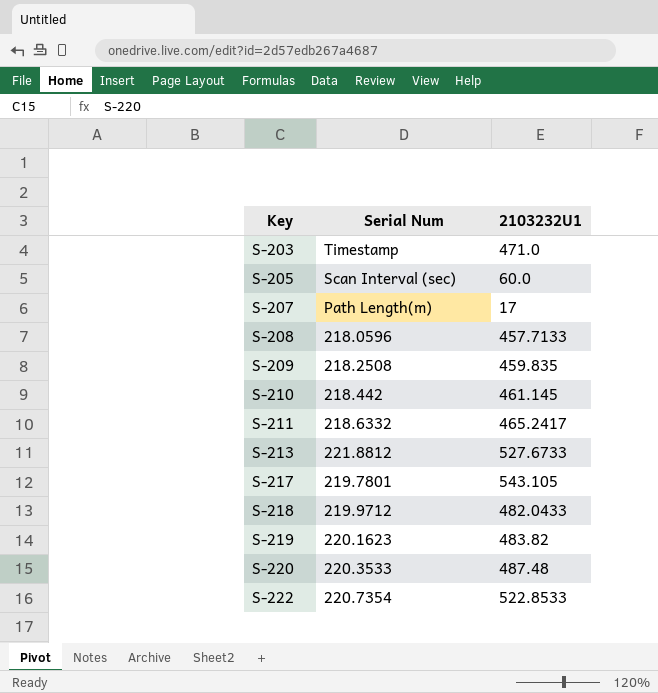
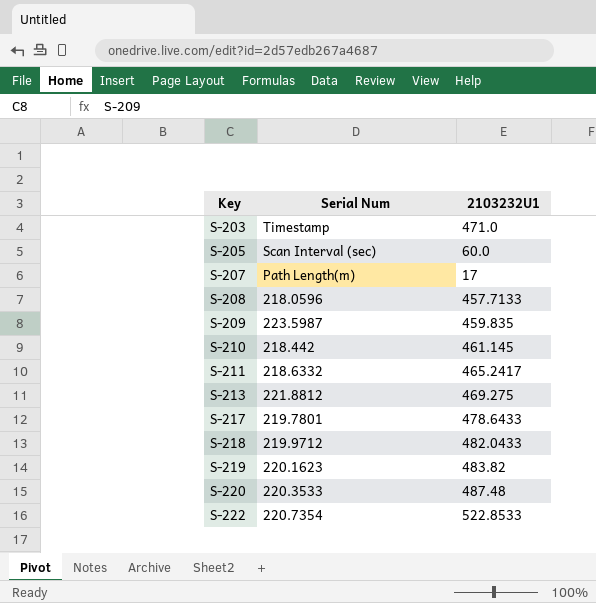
S-209 | Serial Num: 218.2508 -> 223.5987
S-213 | 2103232U1: 527.6733 -> 469.275
S-217 | 2103232U1: 543.105 -> 478.6433

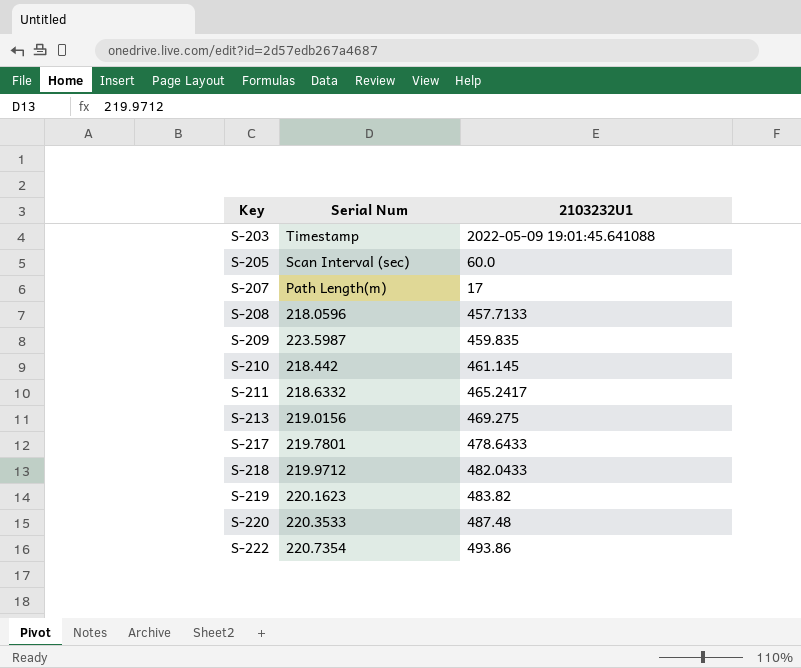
S-203 | 2103232U1: 471.0 -> 2022-05-09 19:01:45.641088
S-213 | Serial Num: 221.8812 -> 219.0156
S-222 | 2103232U1: 522.8533 -> 493.86

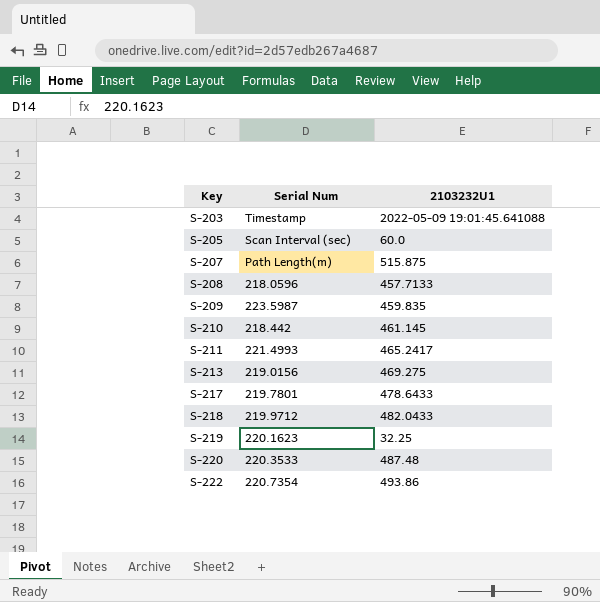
S-207 | 2103232U1: 17 -> 515.875
S-211 | Serial Num: 218.6332 -> 221.4993
S-219 | 2103232U1: 483.82 -> 32.25

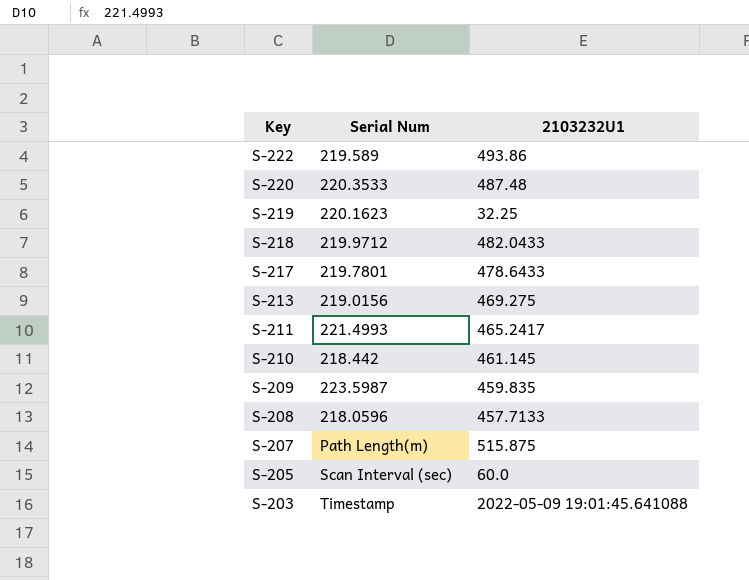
row order: Key ascending -> Key descending
S-222 | Serial Num: 220.7354 -> 219.589

